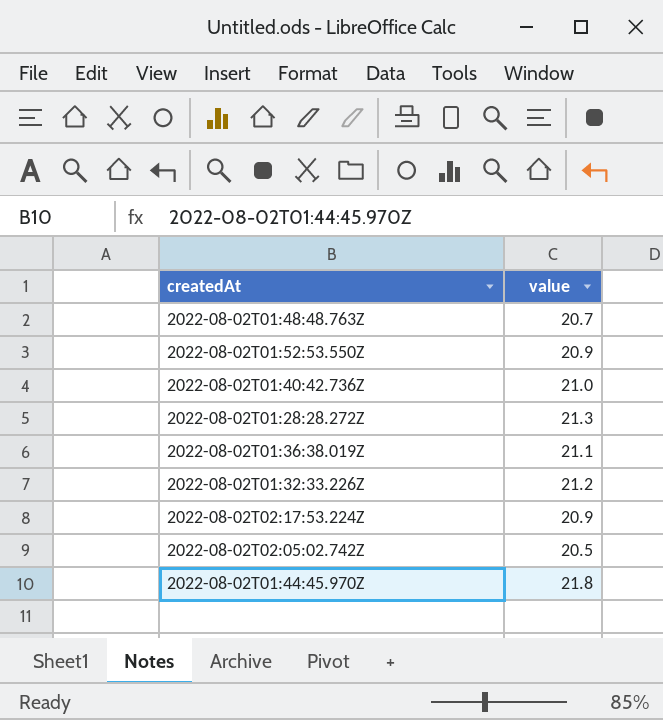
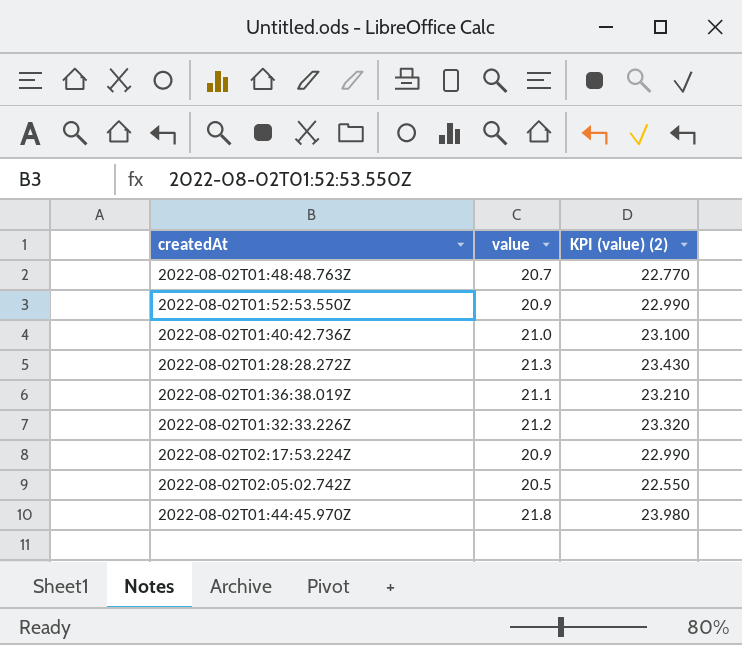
column KPI (value) (2) | formula: none -> [value] * 1.1

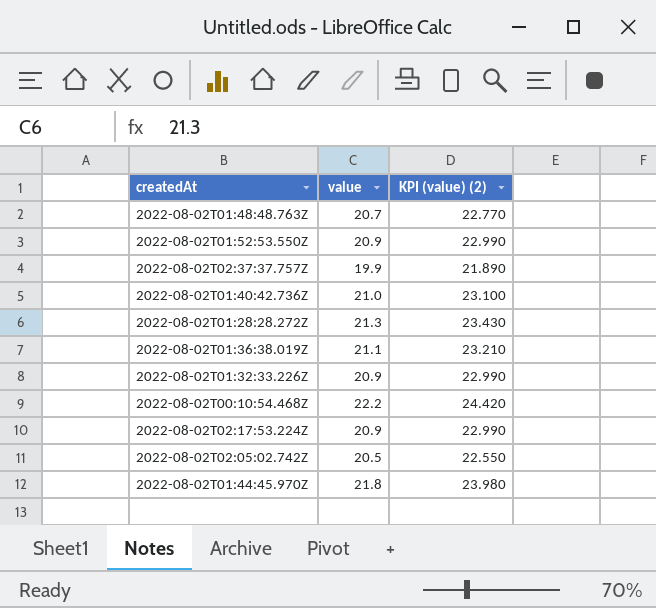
row 2022-08-02T02:37:37.757Z: none -> 19.9 | 21.890
2022-08-02T01:32:33.226Z | value: 21.2 -> 20.9
2022-08-02T01:32:33.226Z | KPI (value) (2): 23.320 -> 22.990
row 2022-08-02T00:10:54.468Z: none -> 22.2 | 24.420

